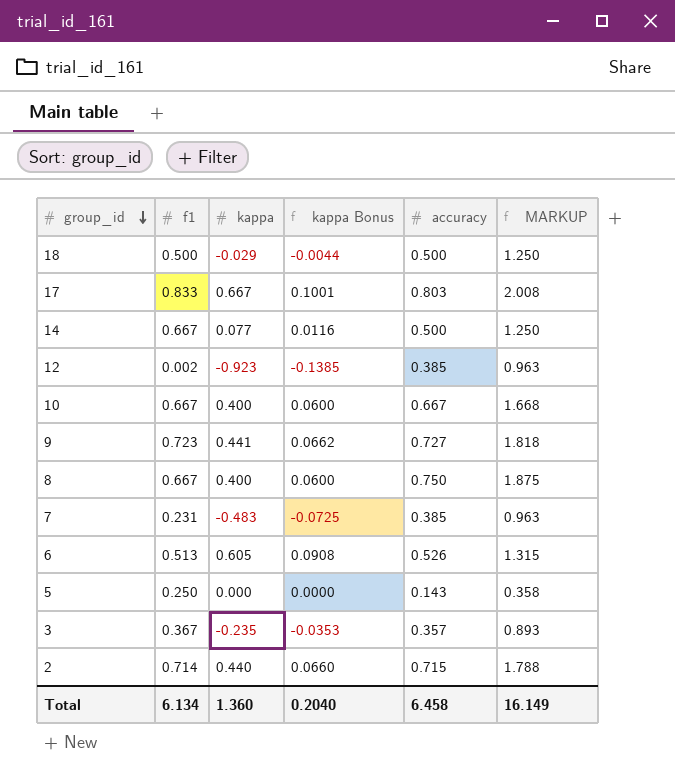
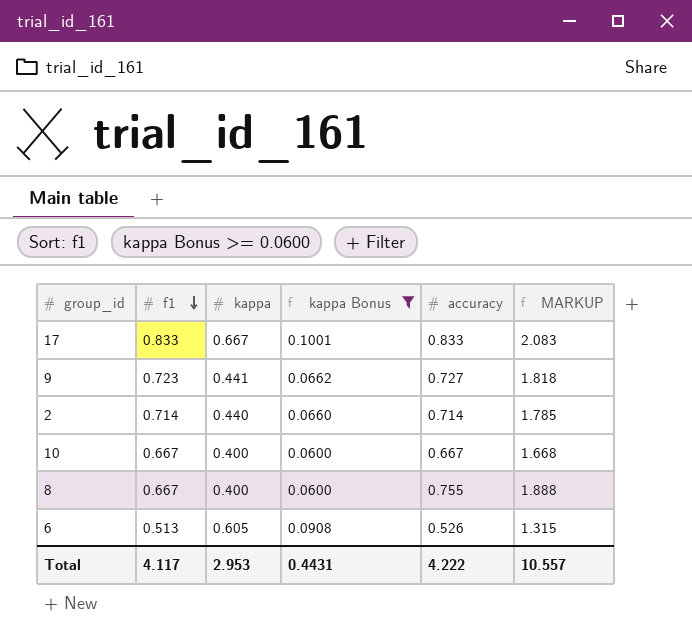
filter: none -> kappa Bonus >= 0.0600
row order: group_id descending -> f1 descending
17 | accuracy: 0.803 -> 0.833
17 | MARKUP: 2.008 -> 2.083
2 | accuracy: 0.715 -> 0.714
2 | MARKUP: 1.788 -> 1.785
8 | accuracy: 0.750 -> 0.755
8 | MARKUP: 1.875 -> 1.888
Total | f1: 6.134 -> 4.117
Total | kappa: 1.360 -> 2.953
Total | kappa Bonus: 0.2040 -> 0.4431
Total | accuracy: 6.458 -> 4.222
Total | MARKUP: 16.149 -> 10.557

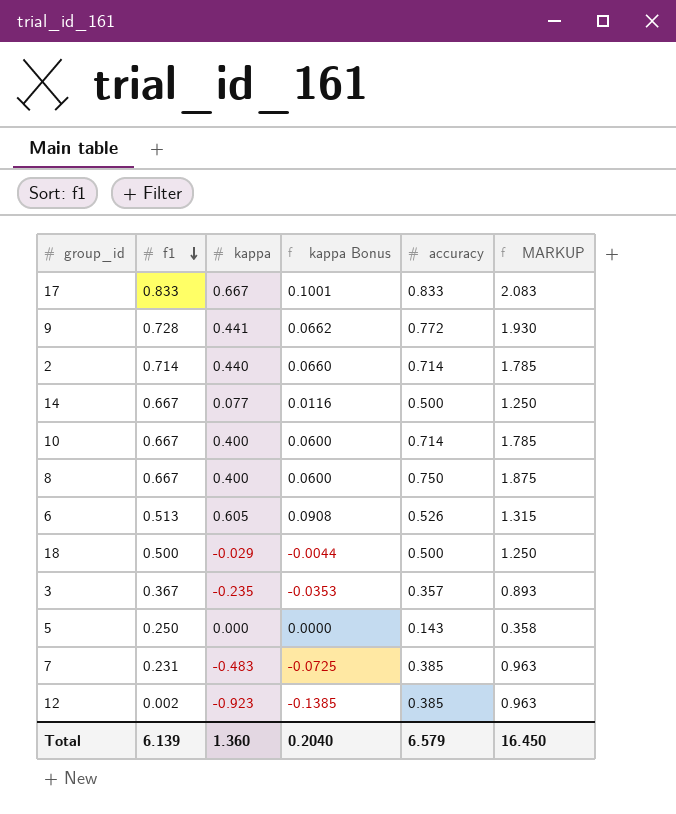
filter: kappa Bonus >= 0.0600 -> none
9 | f1: 0.723 -> 0.728
9 | accuracy: 0.727 -> 0.772
9 | MARKUP: 1.818 -> 1.930
10 | accuracy: 0.667 -> 0.714
10 | MARKUP: 1.668 -> 1.785
8 | accuracy: 0.755 -> 0.750
8 | MARKUP: 1.888 -> 1.875
Total | f1: 4.117 -> 6.139
Total | kappa: 2.953 -> 1.360
Total | kappa Bonus: 0.4431 -> 0.2040
Total | accuracy: 4.222 -> 6.579
Total | MARKUP: 10.557 -> 16.450

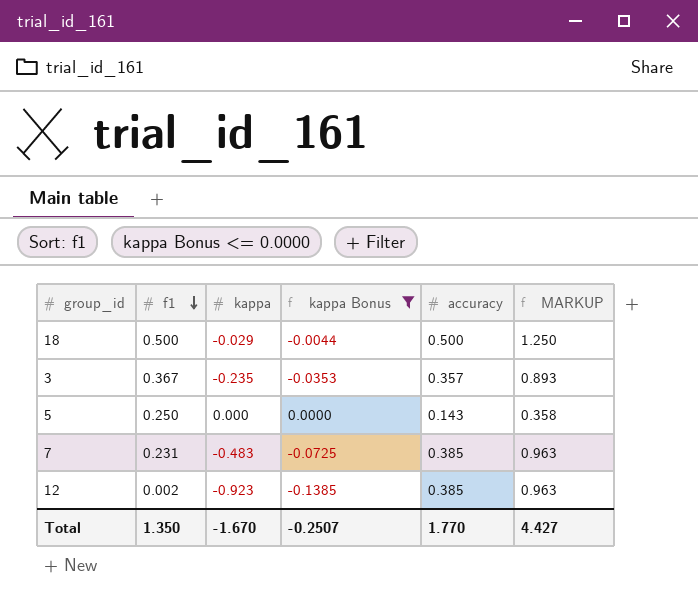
filter: none -> kappa Bonus <= 0.0000
Total | f1: 6.139 -> 1.350
Total | kappa: 1.360 -> -1.670
Total | kappa Bonus: 0.2040 -> -0.2507
Total | accuracy: 6.579 -> 1.770
Total | MARKUP: 16.450 -> 4.427

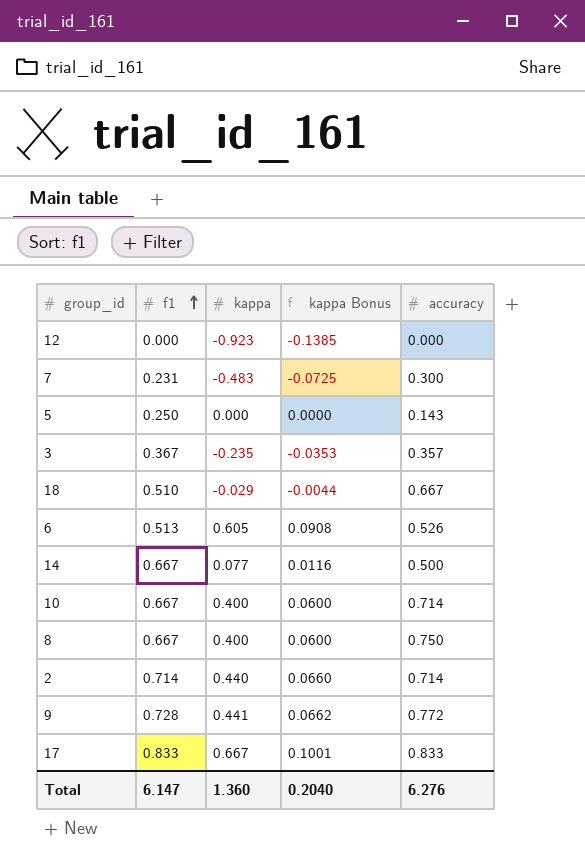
filter: kappa Bonus <= 0.0000 -> none
row order: f1 descending -> f1 ascending
column MARKUP | formula: [accuracy] * 2.5 -> none
12 | f1: 0.002 -> 0.000
12 | accuracy: 0.385 -> 0.000
7 | accuracy: 0.385 -> 0.300
18 | f1: 0.500 -> 0.510
18 | accuracy: 0.500 -> 0.667
Total | f1: 1.350 -> 6.147
Total | kappa: -1.670 -> 1.360
Total | kappa Bonus: -0.2507 -> 0.2040
Total | accuracy: 1.770 -> 6.276

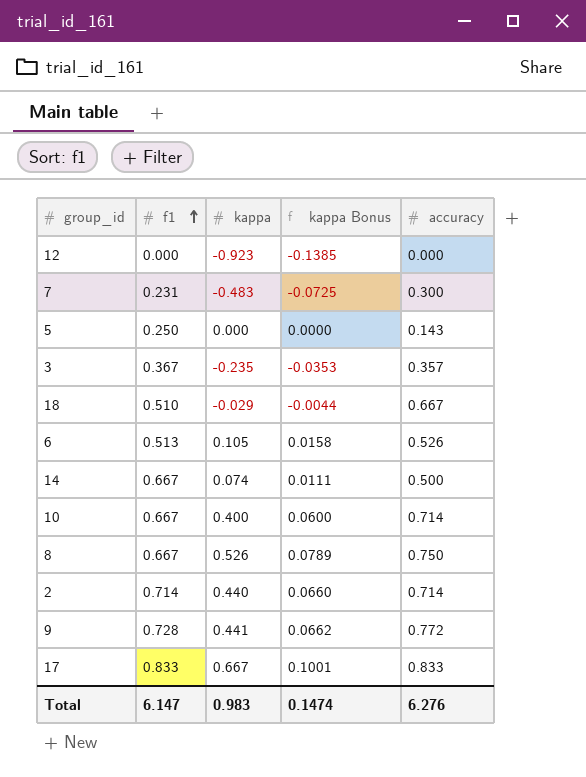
6 | kappa: 0.605 -> 0.105
6 | kappa Bonus: 0.0908 -> 0.0158
14 | kappa: 0.077 -> 0.074
14 | kappa Bonus: 0.0116 -> 0.0111
8 | kappa: 0.400 -> 0.526
8 | kappa Bonus: 0.0600 -> 0.0789
Total | kappa: 1.360 -> 0.983
Total | kappa Bonus: 0.2040 -> 0.1474

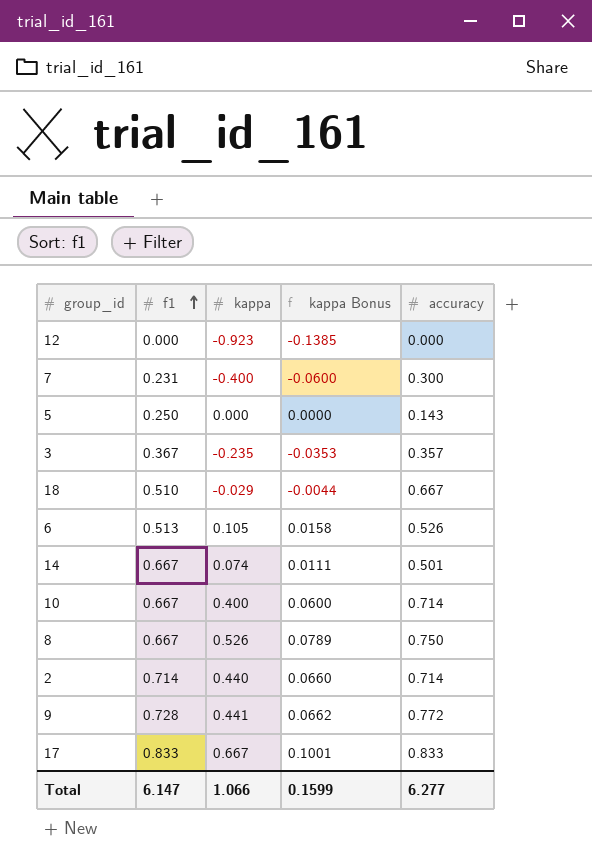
7 | kappa: -0.483 -> -0.400
7 | kappa Bonus: -0.0725 -> -0.0600
14 | accuracy: 0.500 -> 0.501
Total | kappa: 0.983 -> 1.066
Total | kappa Bonus: 0.1474 -> 0.1599
Total | accuracy: 6.276 -> 6.277

